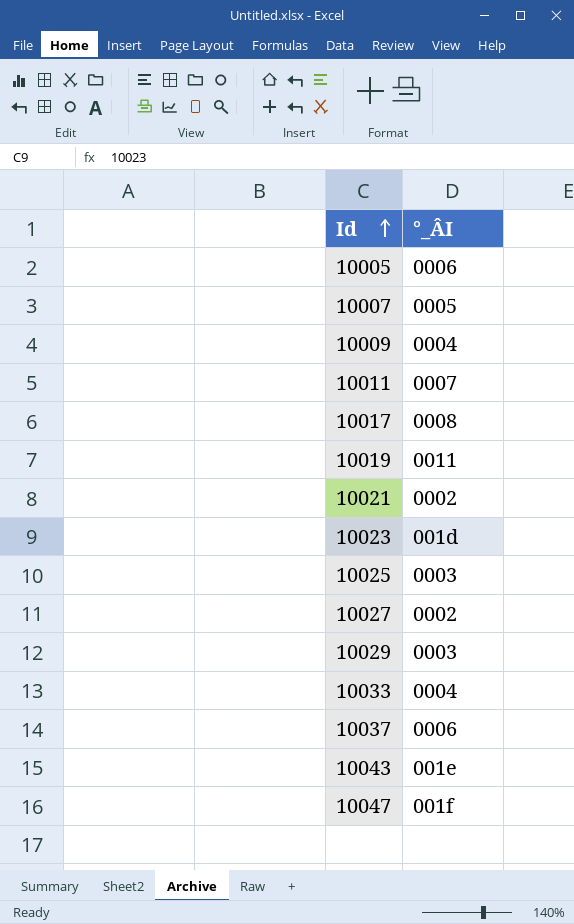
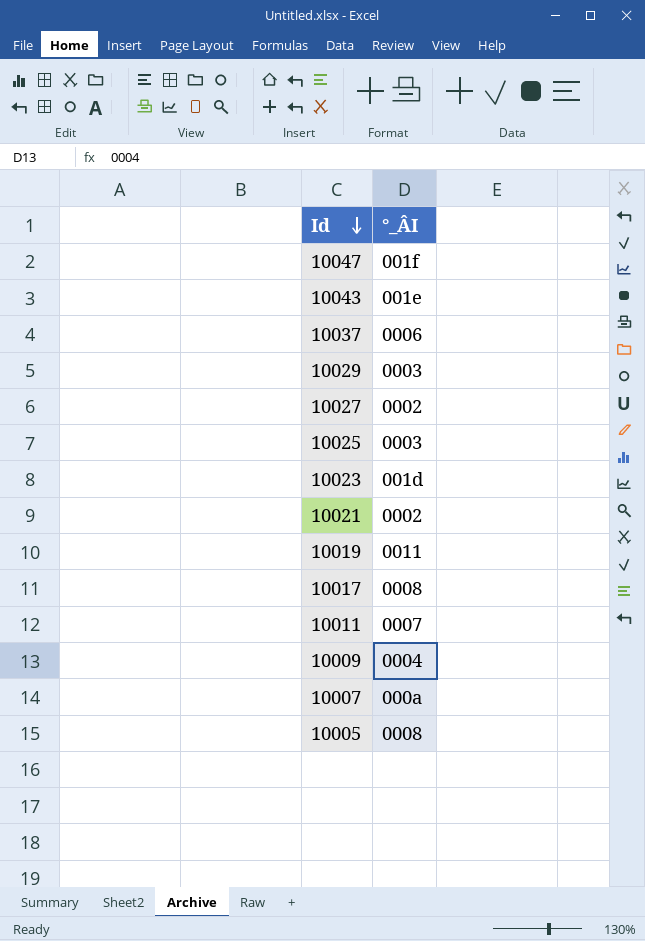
row order: Id ascending -> Id descending
row 10033: 0004 -> none
10007 | °_ÂI: 0005 -> 000a
10005 | °_ÂI: 0006 -> 0008

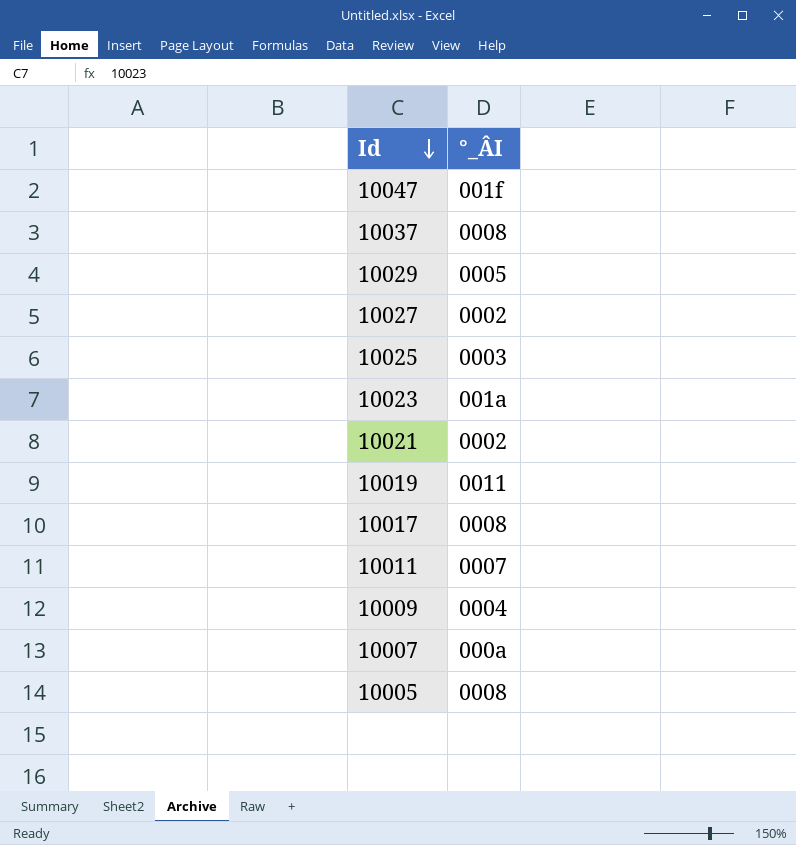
row 10043: 001e -> none
10037 | °_ÂI: 0006 -> 0008
10029 | °_ÂI: 0003 -> 0005
10023 | °_ÂI: 001d -> 001a

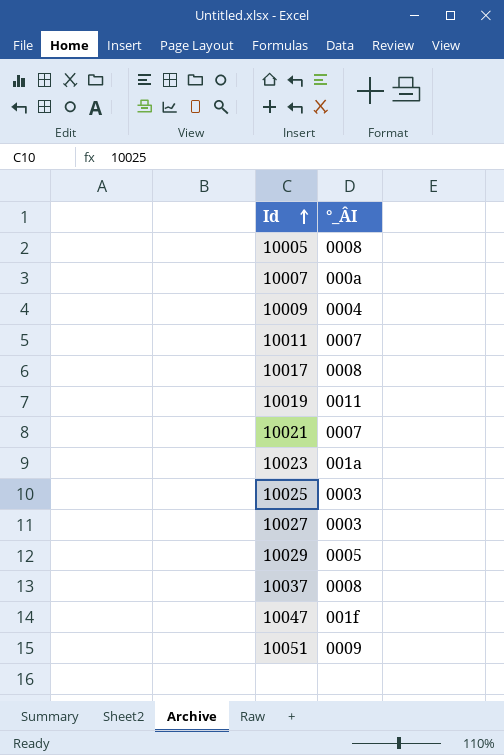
row order: Id descending -> Id ascending
10021 | °_ÂI: 0002 -> 0007
10027 | °_ÂI: 0002 -> 0003
row 10051: none -> 0009

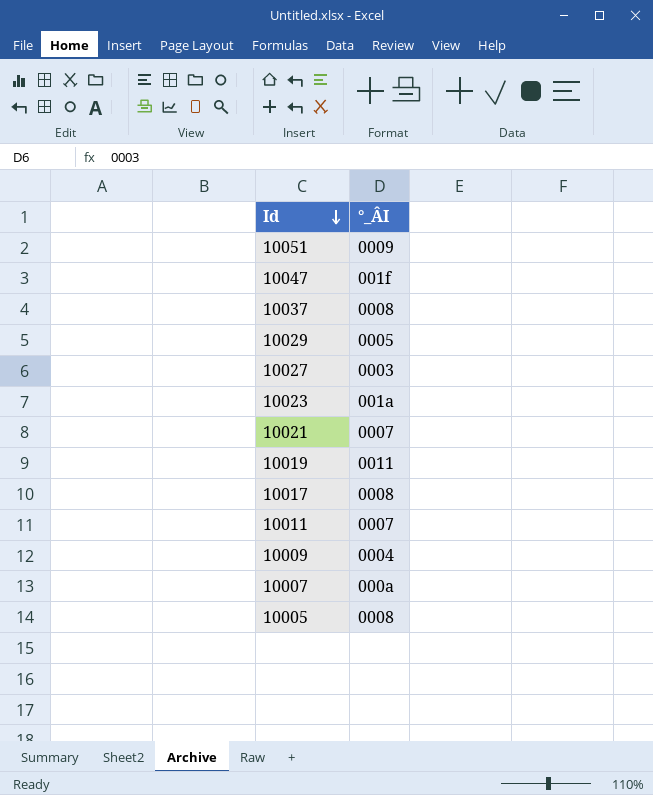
row order: Id ascending -> Id descending
row 10025: 0003 -> none

